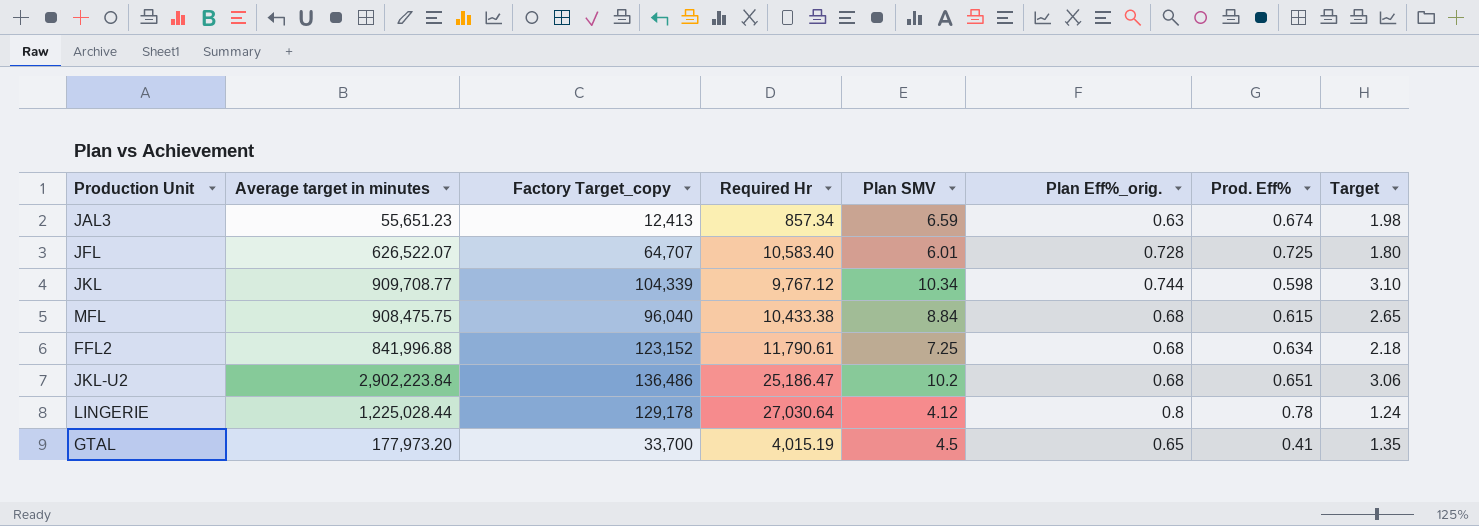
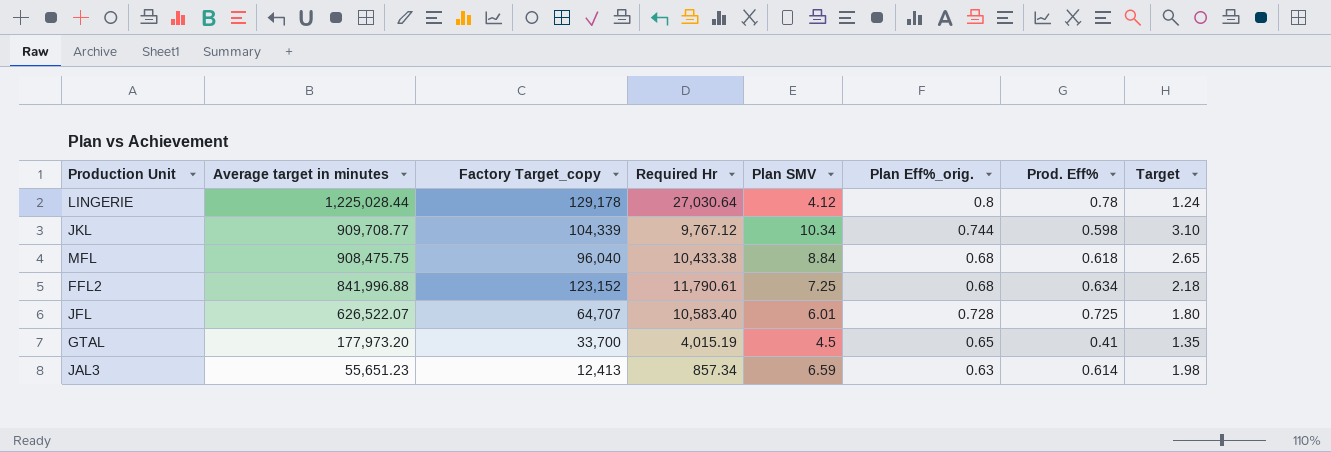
row order: none -> Average target in minutes descending
row JKL-U2: 2,902,223.84 | 136,486 | 25,186.47 | 10.2 | 0.68 | 0.651 | 3.06 -> none
MFL | Prod. Eff%: 0.615 -> 0.618
JAL3 | Prod. Eff%: 0.674 -> 0.614

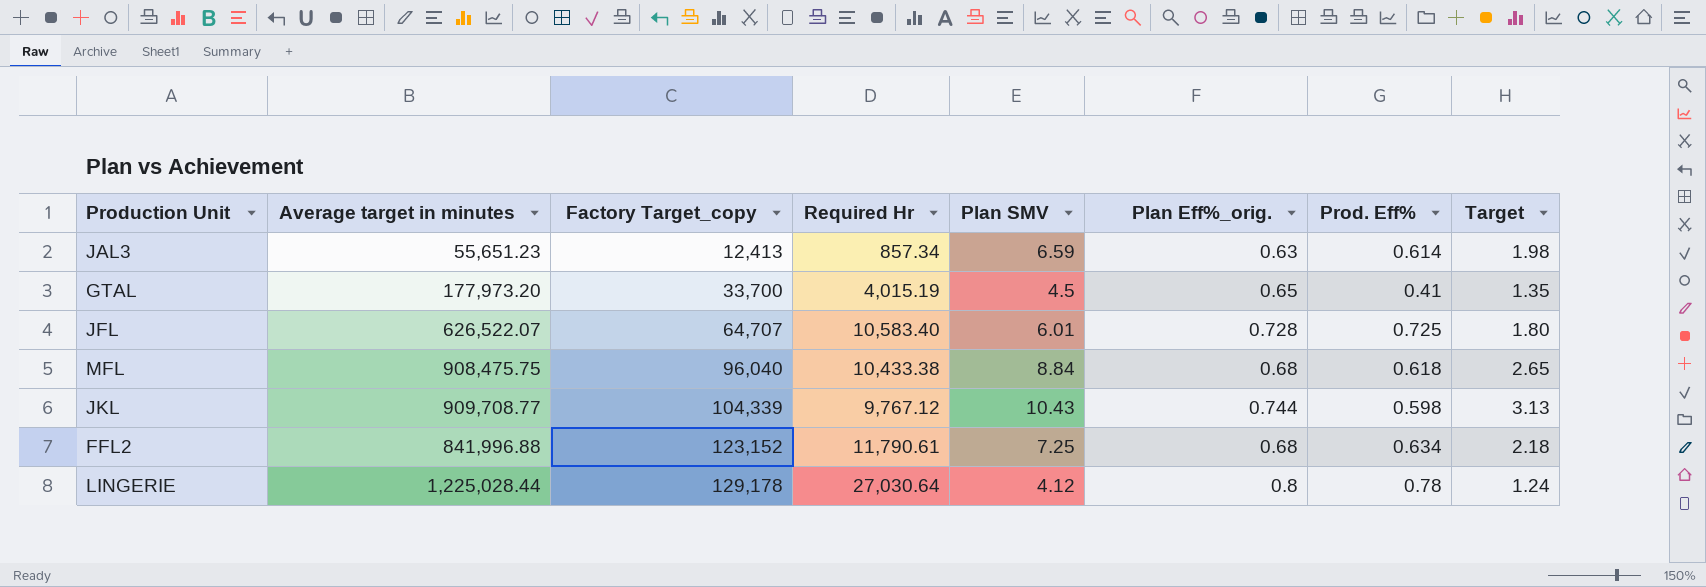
row order: Average target in minutes descending -> Factory Target_copy ascending
JKL | Plan SMV: 10.34 -> 10.43
JKL | Target: 3.10 -> 3.13

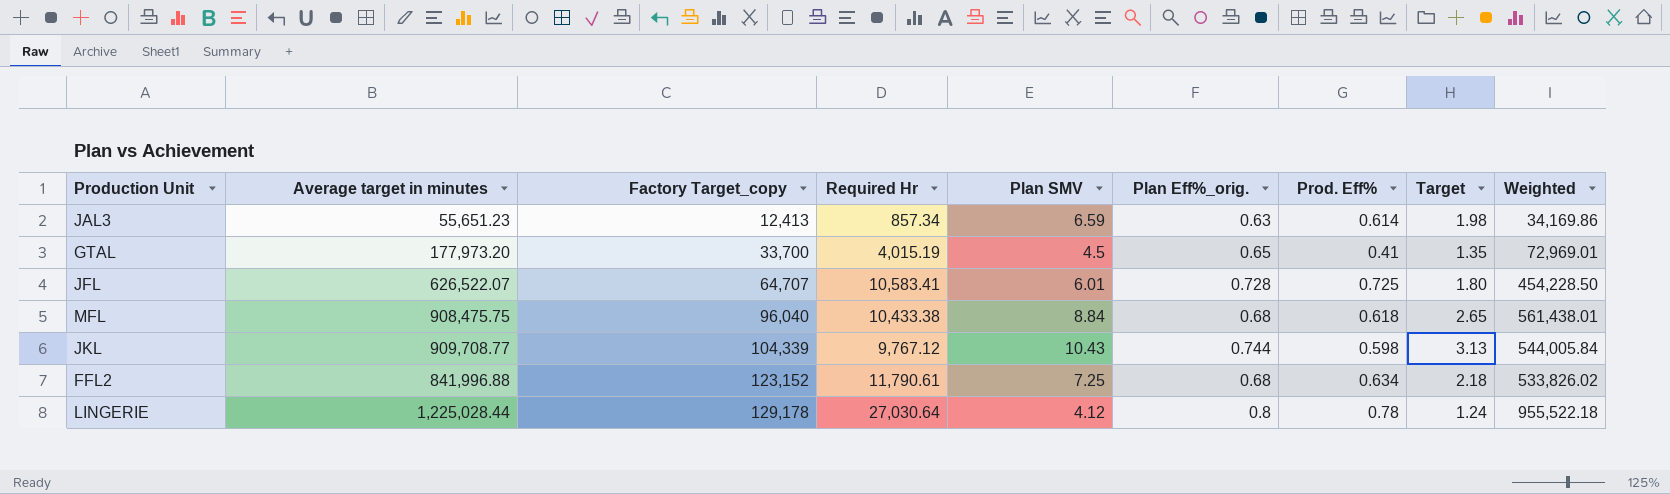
column Weighted | formula: none -> [Average target in minutes] * [Prod. Eff%]
JFL | Required Hr: 10,583.40 -> 10,583.41

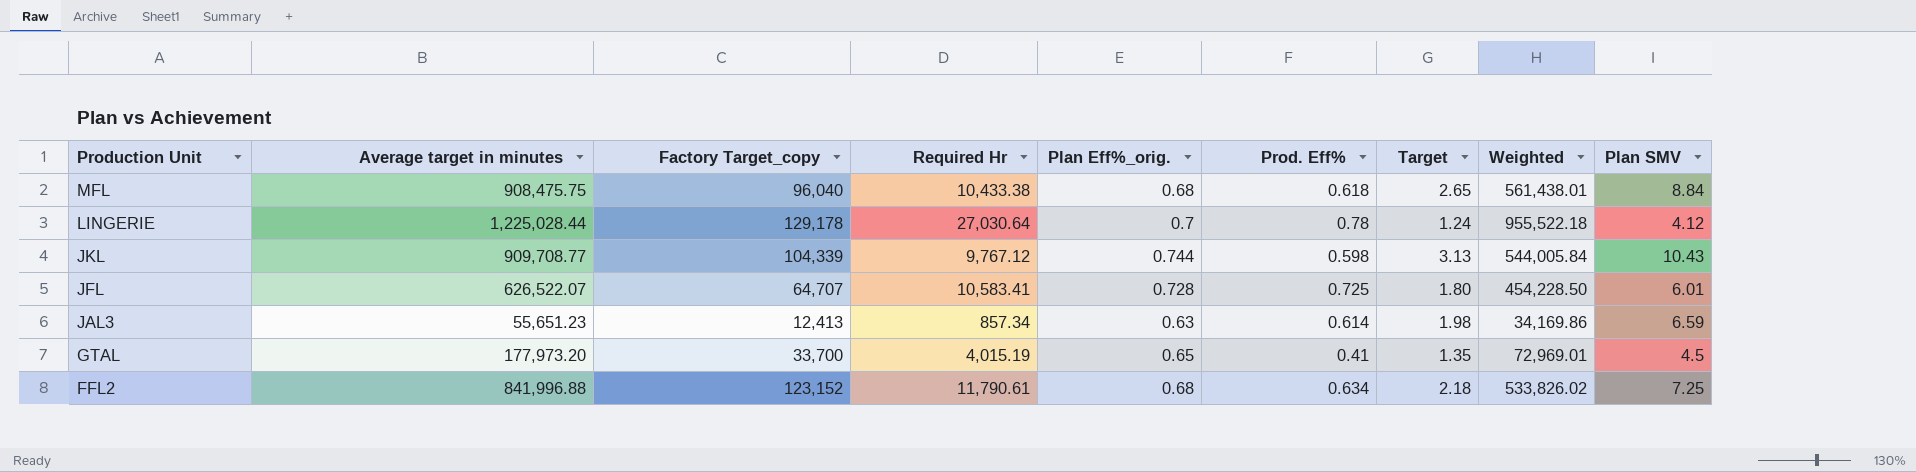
row order: Factory Target_copy ascending -> Production Unit descending
column Plan SMV | position: 5 -> 9
LINGERIE | Plan Eff%_orig.: 0.8 -> 0.7

